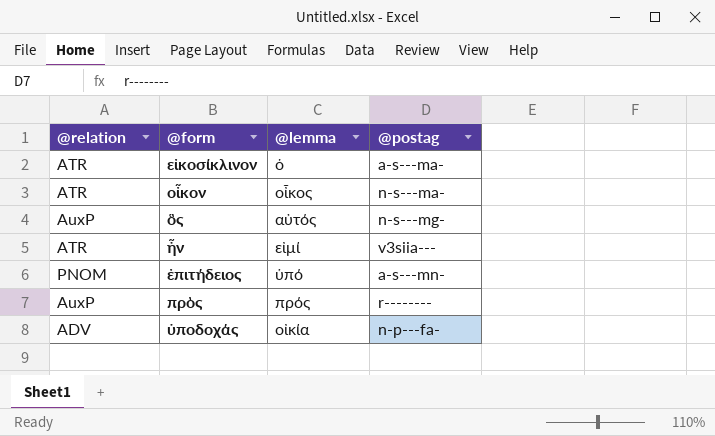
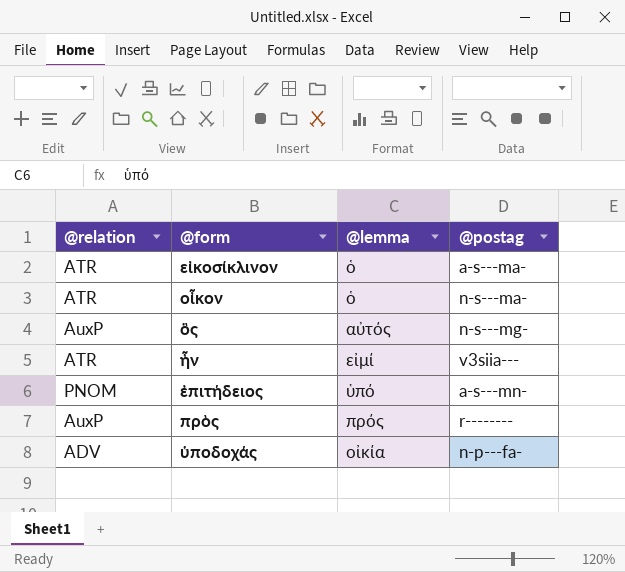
οἶκον | @lemma: οἶκος -> ὁ

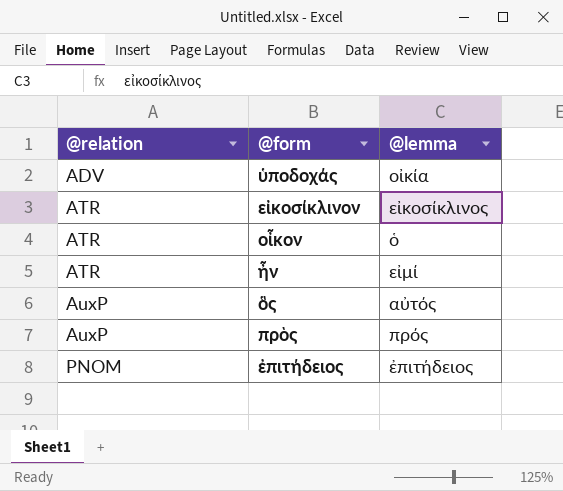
row order: none -> @relation ascending
column @postag | position: 4 -> none
εἰκοσίκλινον | @lemma: ὁ -> εἰκοσίκλινος
ἐπιτήδειος | @lemma: ὑπό -> ἐπιτήδειος

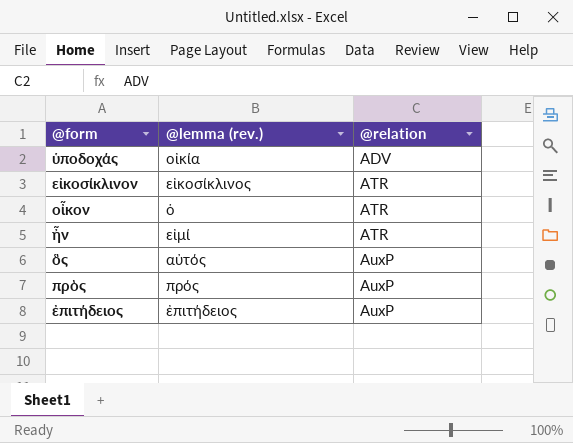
column name: @lemma -> @lemma (rev.)
column @relation | position: 1 -> 3
ἐπιτήδειος | @relation: PNOM -> AuxP

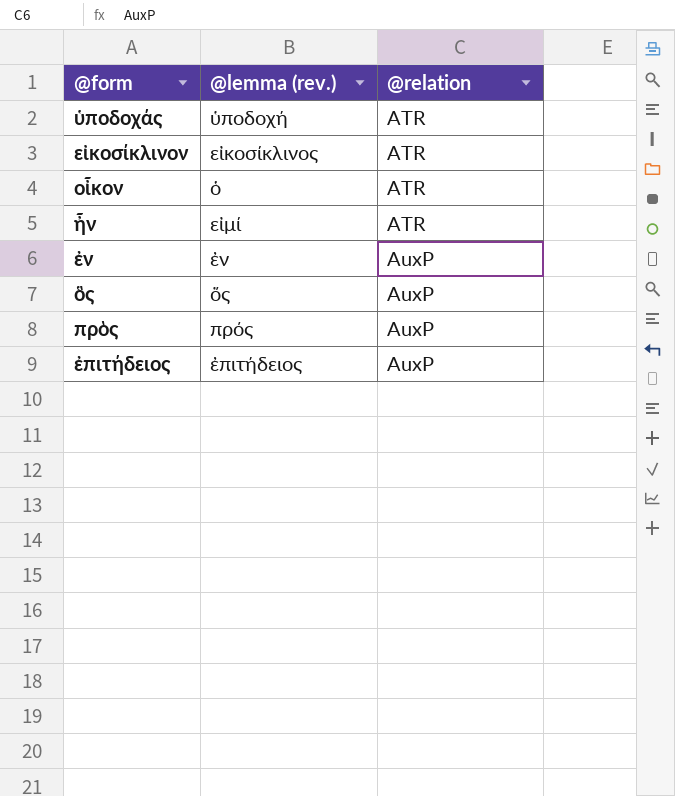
ὑποδοχάς | @lemma (rev.): οἰκία -> ὑποδοχή
ὑποδοχάς | @relation: ADV -> ATR
row ἐν: none -> ἐν | AuxP
ὃς | @lemma (rev.): αὐτός -> ὅς

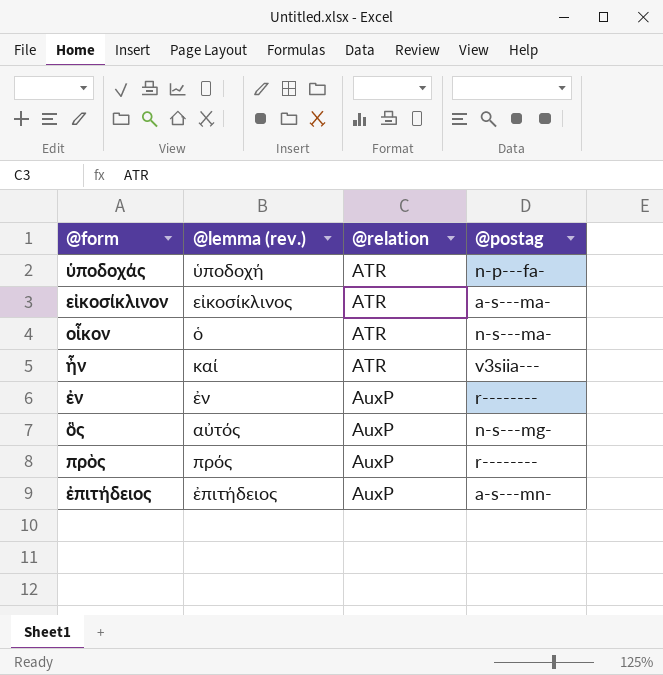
column @postag | position: none -> 4
ἦν | @lemma (rev.): εἰμί -> καί
ὃς | @lemma (rev.): ὅς -> αὐτός

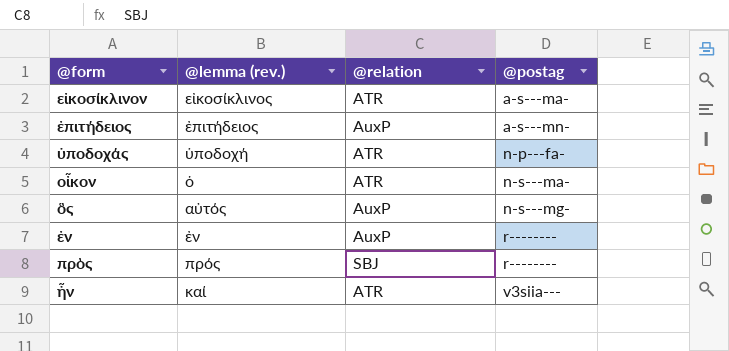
row order: @relation ascending -> @postag ascending
πρὸς | @relation: AuxP -> SBJ

